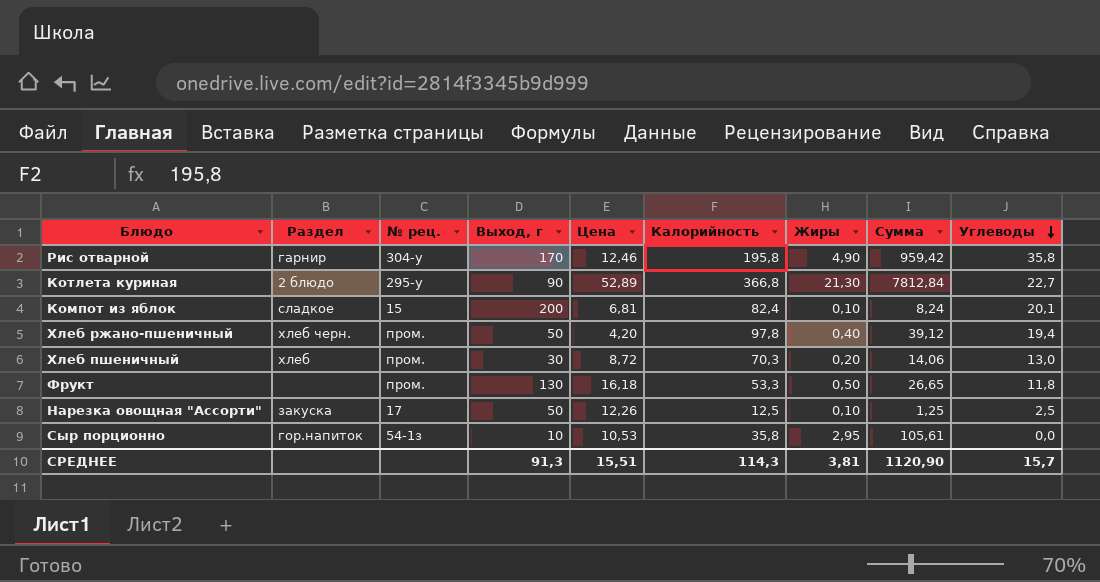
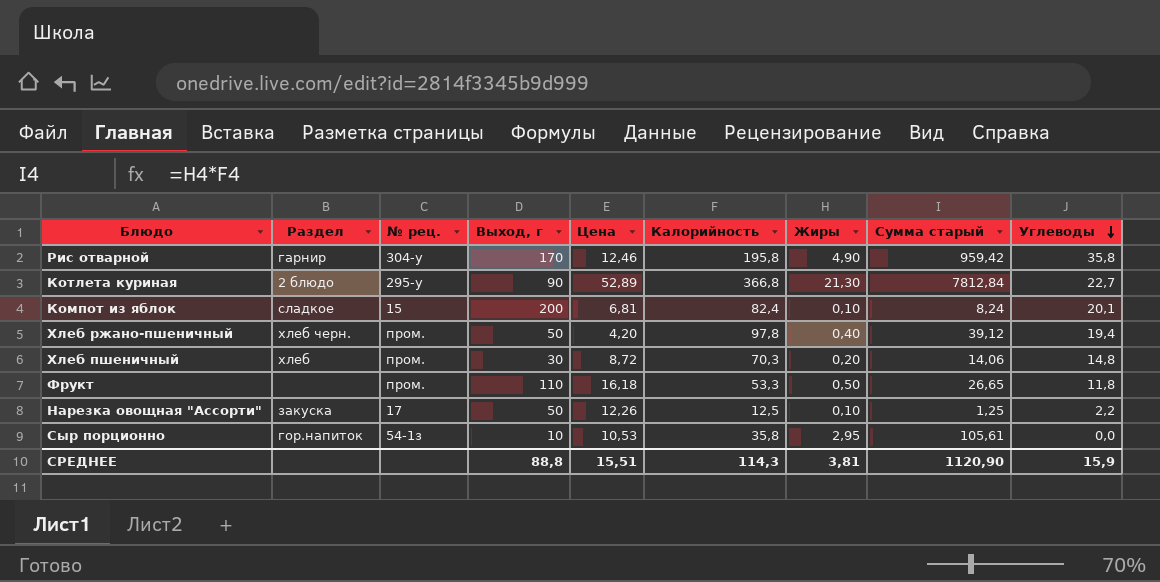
column name: Сумма -> Сумма старый
Хлеб пшеничный | Углеводы: 13,0 -> 14,8
Фрукт | Выход, г: 130 -> 110
Нарезка овощная "Ассорти" | Углеводы: 2,5 -> 2,2
СРЕДНЕЕ | Выход, г: 91,3 -> 88,8
СРЕДНЕЕ | Углеводы: 15,7 -> 15,9

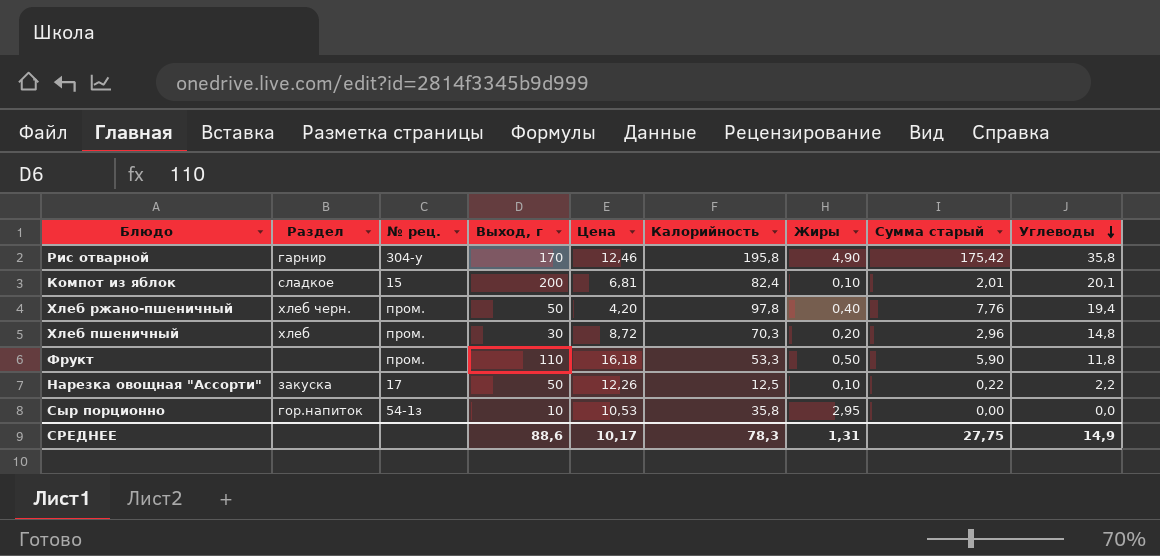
column Сумма старый | formula: [Калорийность] * [Жиры] -> [Жиры] * [Углеводы]
row Котлета куриная: 2 блюдо | 295-у | 90 | 52,89 | 366,8 | 21,30 | 7812,84 | 22,7 -> none
СРЕДНЕЕ | Выход, г: 88,8 -> 88,6
СРЕДНЕЕ | Цена: 15,51 -> 10,17
СРЕДНЕЕ | Калорийность: 114,3 -> 78,3
СРЕДНЕЕ | Жиры: 3,81 -> 1,31
СРЕДНЕЕ | Сумма старый: 1120,90 -> 27,75
СРЕДНЕЕ | Углеводы: 15,9 -> 14,9

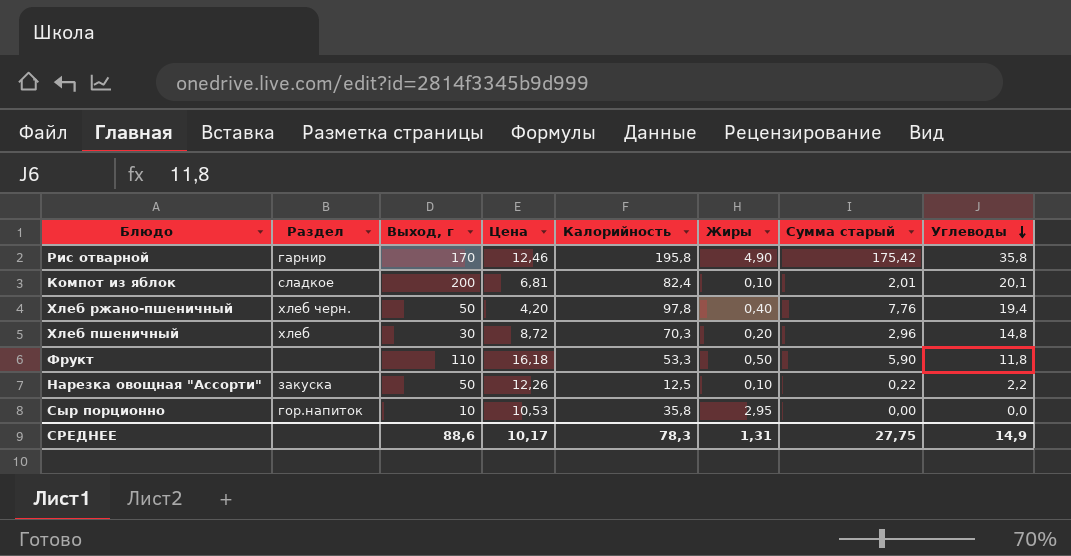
column № рец. | position: 3 -> none

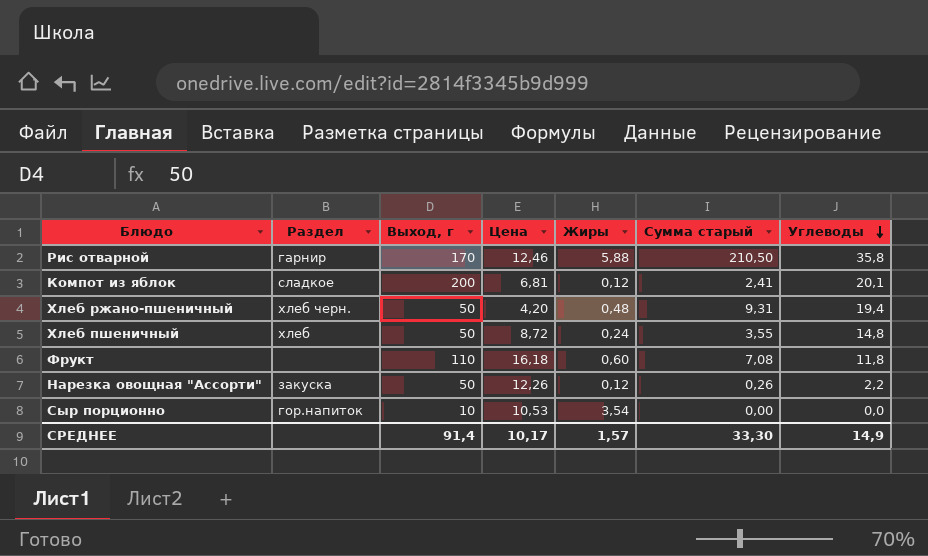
column Калорийность | position: 5 -> none
Рис отварной | Жиры: 4,90 -> 5,88
Рис отварной | Сумма старый: 175,42 -> 210,50
Компот из яблок | Жиры: 0,10 -> 0,12
Компот из яблок | Сумма старый: 2,01 -> 2,41
Хлеб ржано-пшеничный | Жиры: 0,40 -> 0,48
Хлеб ржано-пшеничный | Сумма старый: 7,76 -> 9,31
Хлеб пшеничный | Выход, г: 30 -> 50
Хлеб пшеничный | Жиры: 0,20 -> 0,24
Хлеб пшеничный | Сумма старый: 2,96 -> 3,55
Фрукт | Жиры: 0,50 -> 0,60
Фрукт | Сумма старый: 5,90 -> 7,08
Нарезка овощная "Ассорти" | Жиры: 0,10 -> 0,12
Нарезка овощная "Ассорти" | Сумма старый: 0,22 -> 0,26
Сыр порционно | Жиры: 2,95 -> 3,54
СРЕДНЕЕ | Выход, г: 88,6 -> 91,4
СРЕДНЕЕ | Жиры: 1,31 -> 1,57
СРЕДНЕЕ | Сумма старый: 27,75 -> 33,30

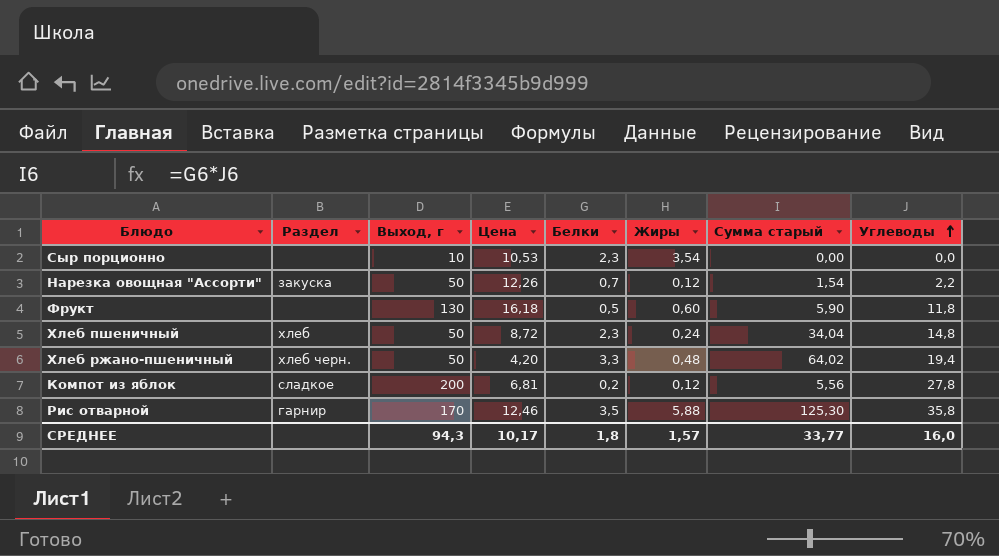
row order: Углеводы descending -> Углеводы ascending
column Белки | position: none -> 5
column Сумма старый | formula: [Жиры] * [Углеводы] -> [Белки] * [Углеводы]
Сыр порционно | Раздел: гор.напиток -> none
Фрукт | Выход, г: 110 -> 130
Компот из яблок | Углеводы: 20,1 -> 27,8
СРЕДНЕЕ | Выход, г: 91,4 -> 94,3
СРЕДНЕЕ | Сумма старый: 33,30 -> 33,77
СРЕДНЕЕ | Углеводы: 14,9 -> 16,0

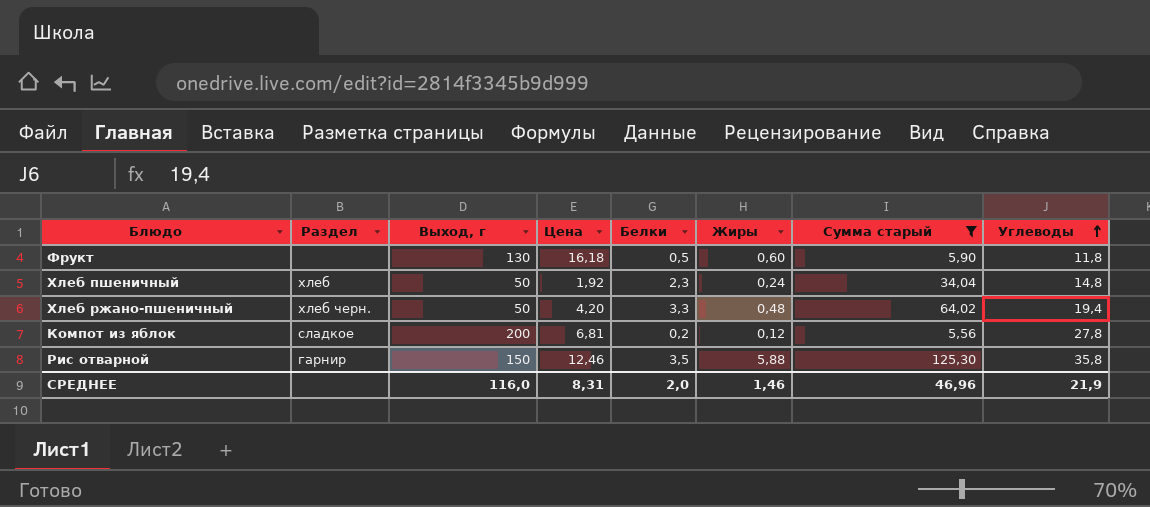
filter: none -> Сумма старый >= 5,56
Хлеб пшеничный | Цена: 8,72 -> 1,92
Рис отварной | Выход, г: 170 -> 150
СРЕДНЕЕ | Выход, г: 94,3 -> 116,0
СРЕДНЕЕ | Цена: 10,17 -> 8,31
СРЕДНЕЕ | Белки: 1,8 -> 2,0
СРЕДНЕЕ | Жиры: 1,57 -> 1,46
СРЕДНЕЕ | Сумма старый: 33,77 -> 46,96
СРЕДНЕЕ | Углеводы: 16,0 -> 21,9

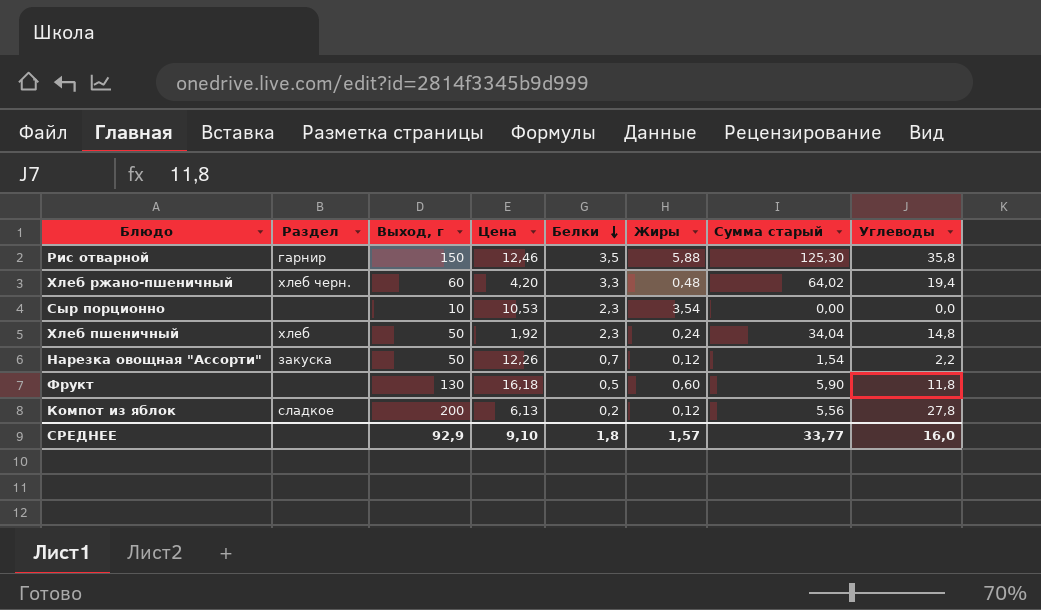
filter: Сумма старый >= 5,56 -> none
row order: Углеводы ascending -> Белки descending
Хлеб ржано-пшеничный | Выход, г: 50 -> 60
Компот из яблок | Цена: 6,81 -> 6,13
СРЕДНЕЕ | Выход, г: 116,0 -> 92,9
СРЕДНЕЕ | Цена: 8,31 -> 9,10
СРЕДНЕЕ | Белки: 2,0 -> 1,8
СРЕДНЕЕ | Жиры: 1,46 -> 1,57
СРЕДНЕЕ | Сумма старый: 46,96 -> 33,77
СРЕДНЕЕ | Углеводы: 21,9 -> 16,0

